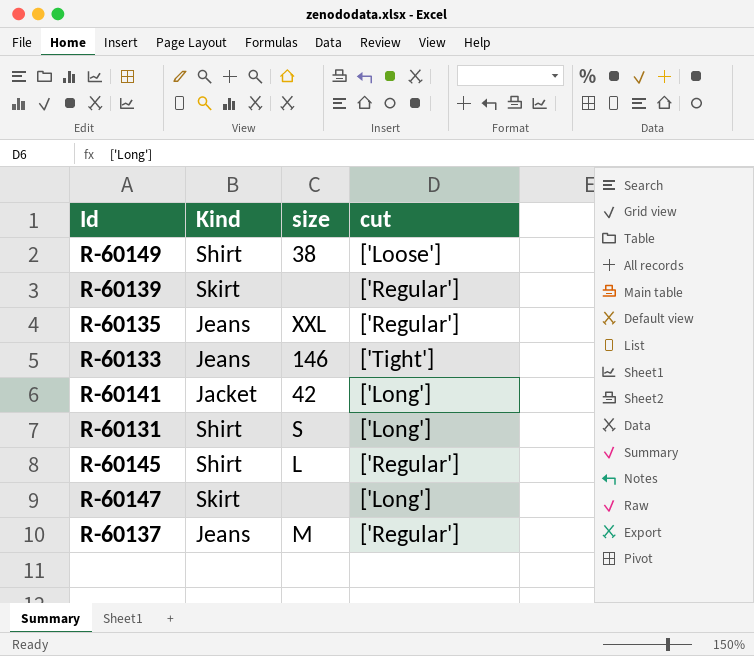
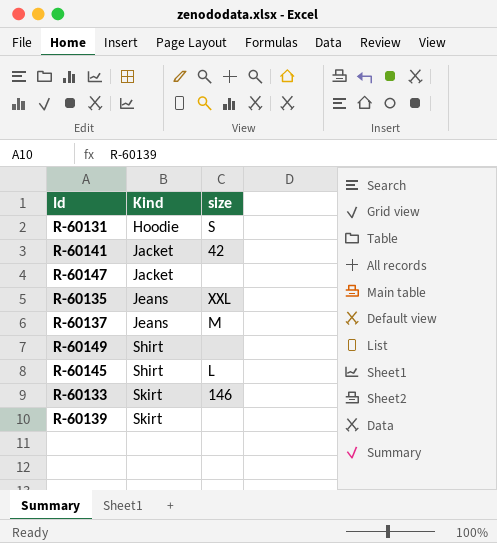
row order: none -> Kind ascending
column cut | position: 4 -> none
R-60131 | Kind: Shirt -> Hoodie
R-60147 | Kind: Skirt -> Jacket
R-60149 | size: 38 -> none
R-60133 | Kind: Jeans -> Skirt

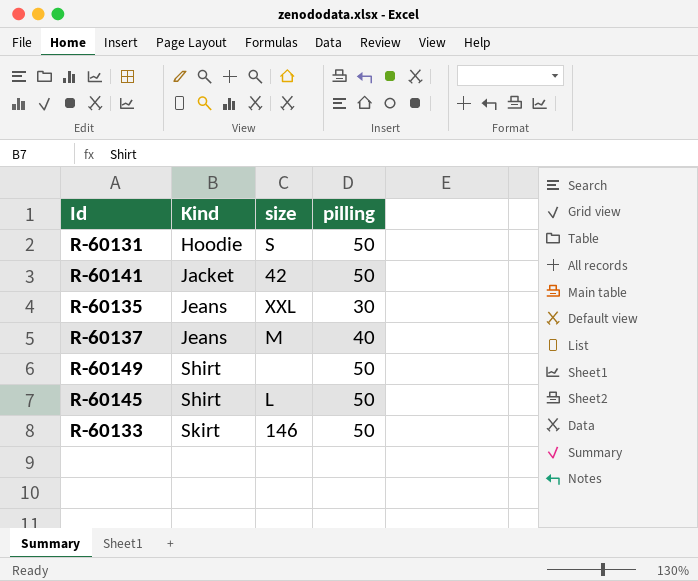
column pilling | position: none -> 4
row R-60147: Jacket | none -> none
row R-60139: Skirt | none -> none

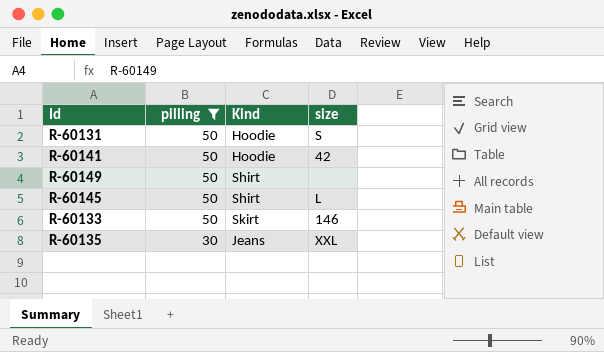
filter: none -> pilling != 40
row order: Kind ascending -> pilling descending
column pilling | position: 4 -> 2
R-60141 | Kind: Jacket -> Hoodie

